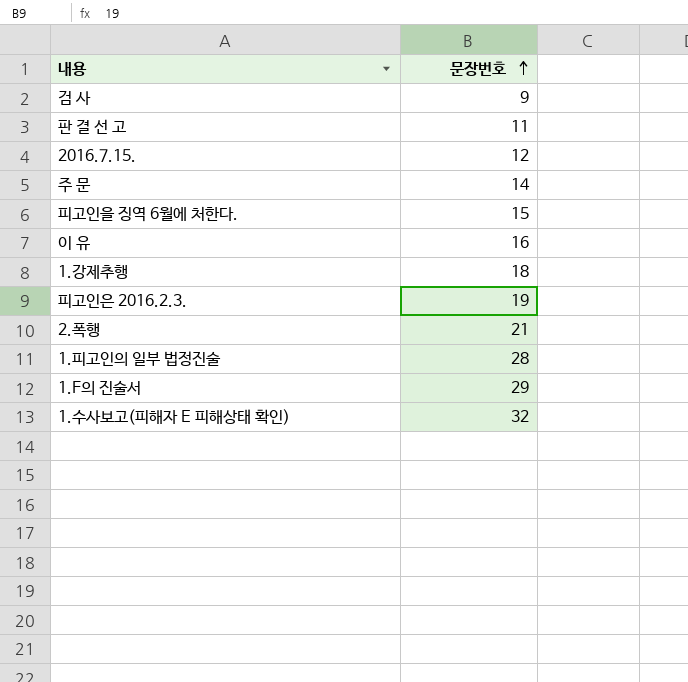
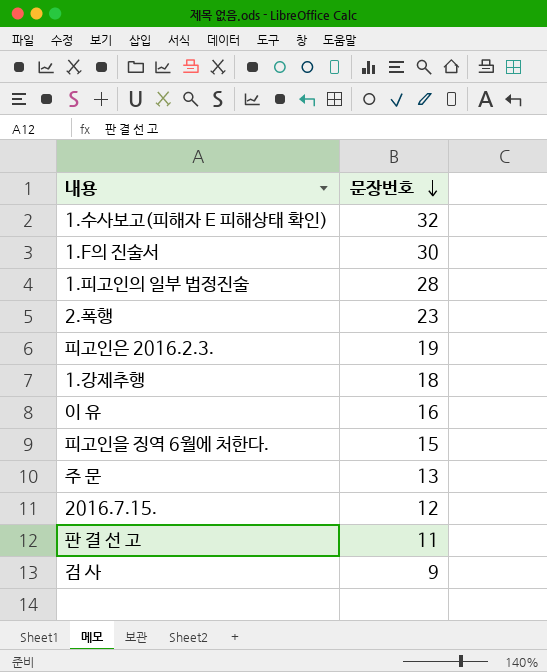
row order: 문장번호 ascending -> 문장번호 descending
1.F의 진술서 | 문장번호: 29 -> 30
2.폭행 | 문장번호: 21 -> 23
주 문 | 문장번호: 14 -> 13

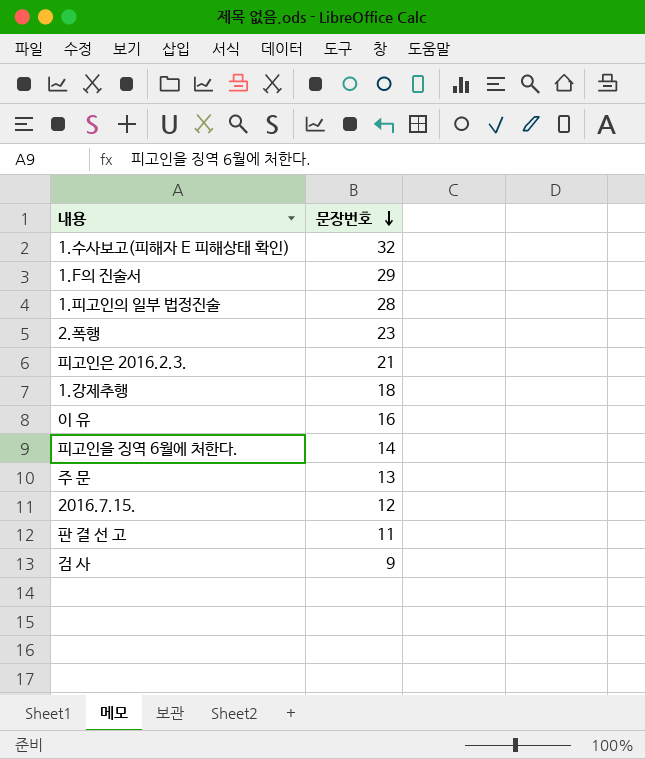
1.F의 진술서 | 문장번호: 30 -> 29
피고인은 2016.2.3. | 문장번호: 19 -> 21
피고인을 징역 6월에 처한다. | 문장번호: 15 -> 14

